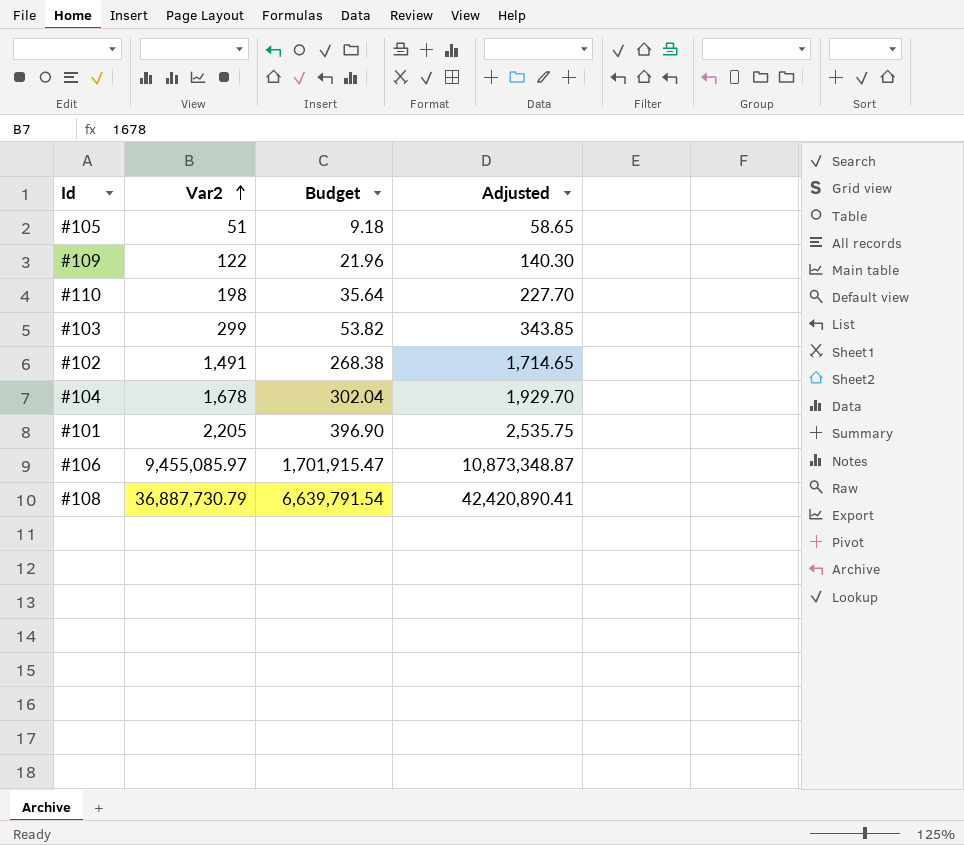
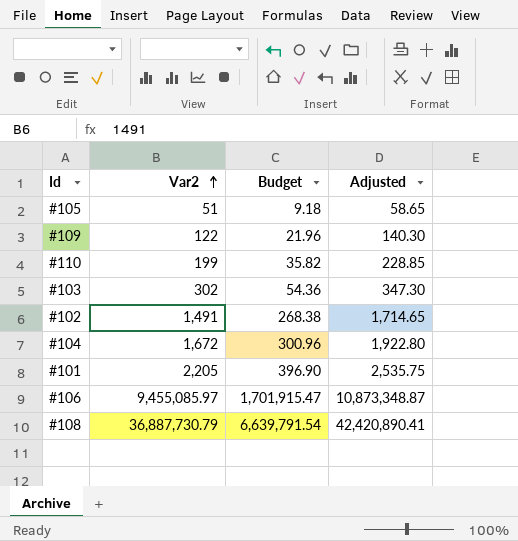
#110 | Var2: 198 -> 199
#110 | Budget: 35.64 -> 35.82
#110 | Adjusted: 227.70 -> 228.85
#103 | Var2: 299 -> 302
#103 | Budget: 53.82 -> 54.36
#103 | Adjusted: 343.85 -> 347.30
#104 | Var2: 1,678 -> 1,672
#104 | Budget: 302.04 -> 300.96
#104 | Adjusted: 1,929.70 -> 1,922.80

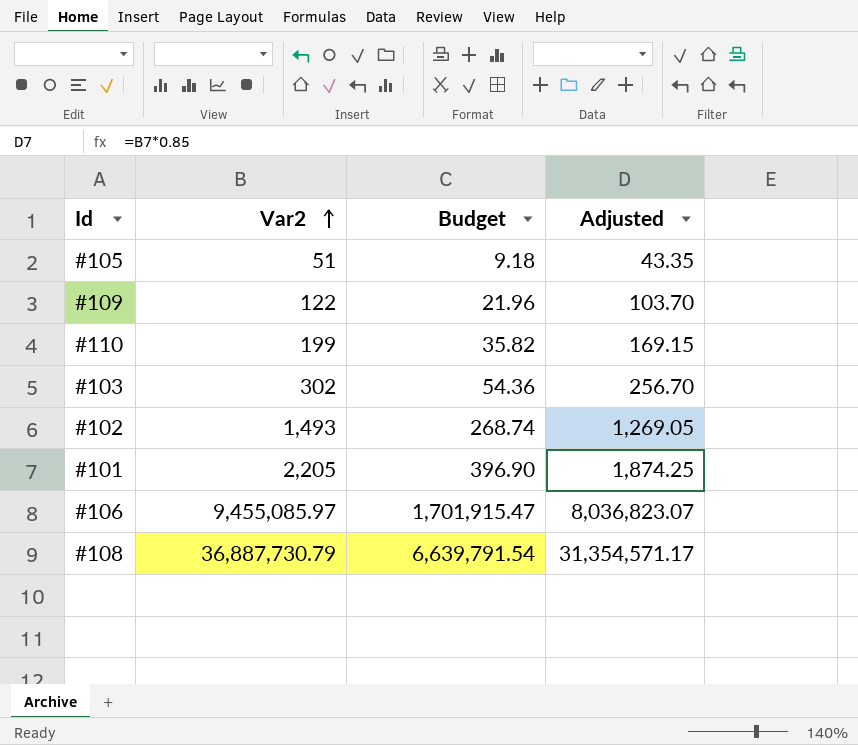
column Adjusted | formula: [Var2] * 1.15 -> [Var2] * 0.85
row #104: 1,672 | 300.96 | 1,922.80 -> none
#102 | Var2: 1,491 -> 1,493
#102 | Budget: 268.38 -> 268.74

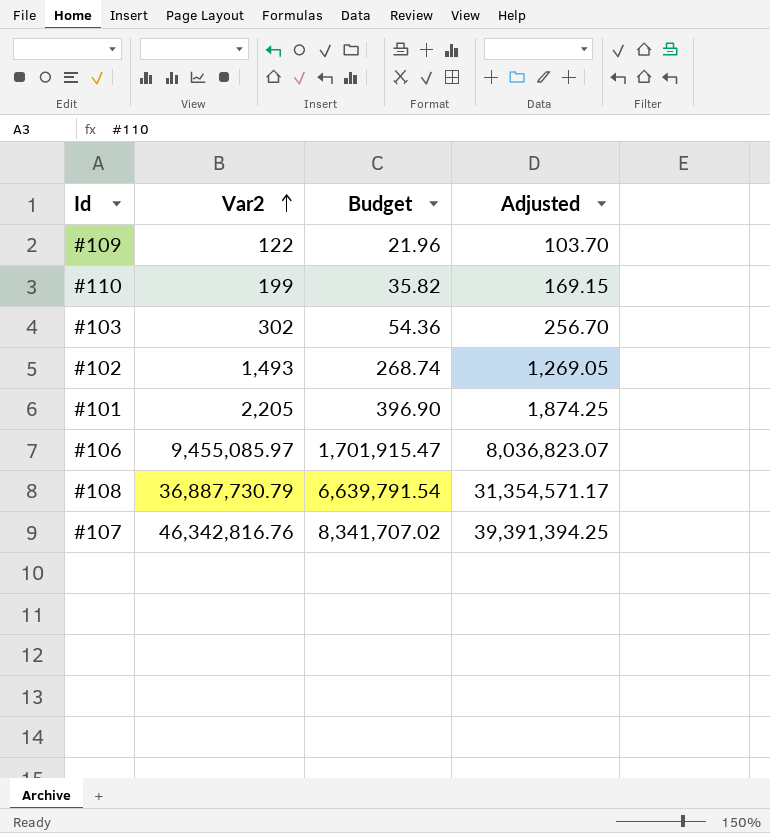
row #105: 51 | 9.18 | 43.35 -> none
row #107: none -> 46,342,816.76 | 8,341,707.02 | 39,391,394.25

